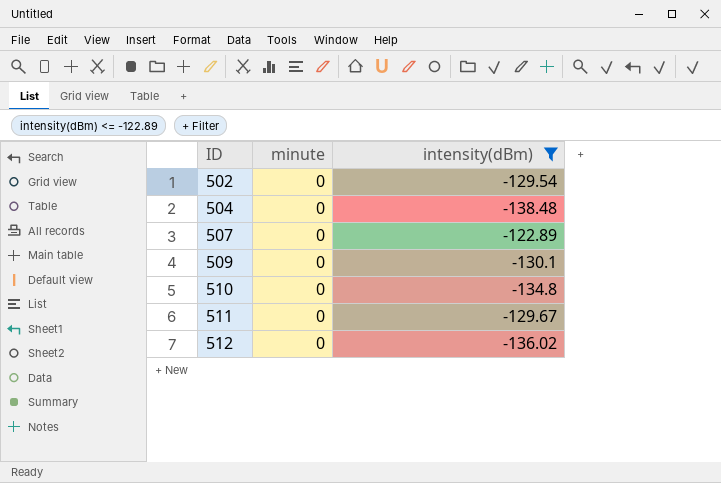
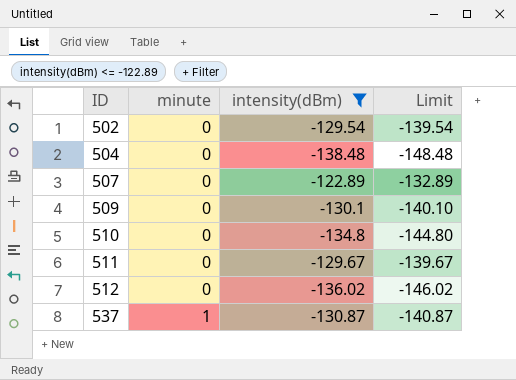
column Limit | formula: none -> [intensity(dBm)] - 10
row 537: none -> 1 | -130.87 | -140.87

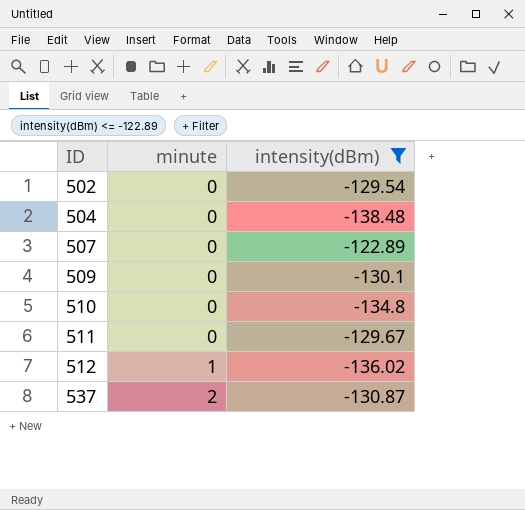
column Limit | formula: [intensity(dBm)] - 10 -> none
512 | minute: 0 -> 1
537 | minute: 1 -> 2

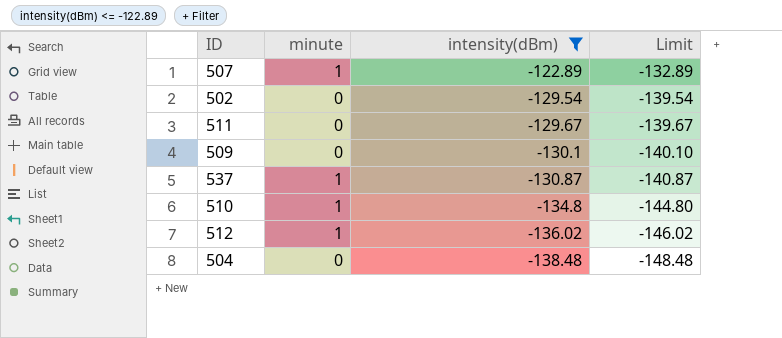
row order: ID ascending -> intensity(dBm) descending
column Limit | formula: none -> [intensity(dBm)] - 10
507 | minute: 0 -> 1
537 | minute: 2 -> 1
510 | minute: 0 -> 1

